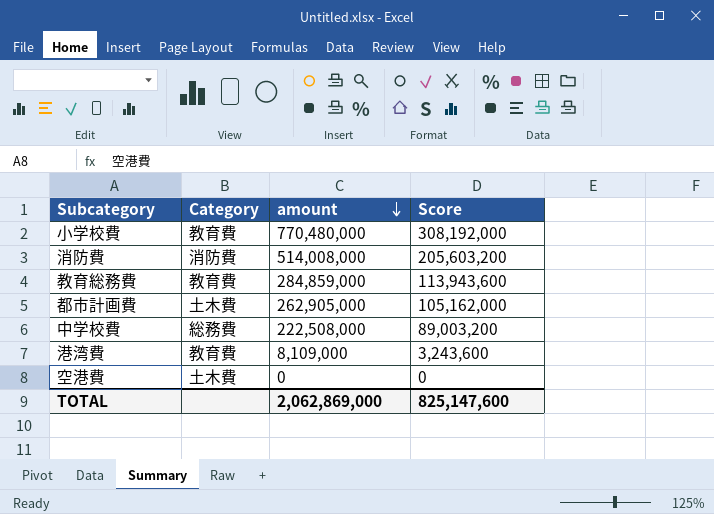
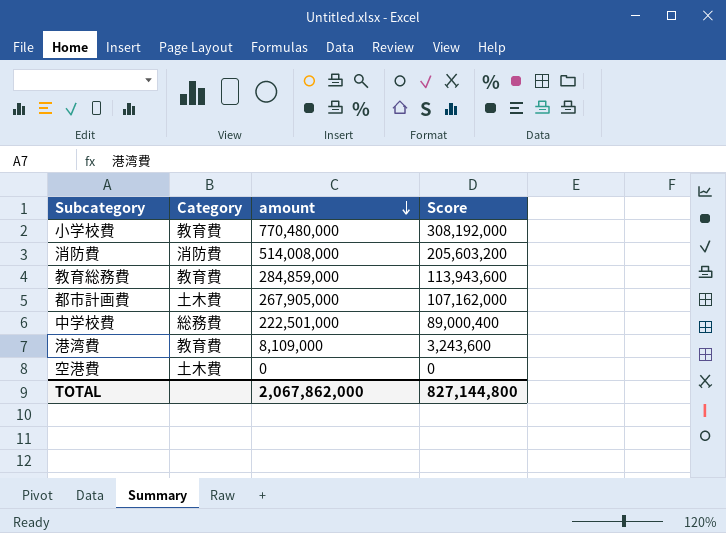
都市計画費 | amount: 262,905,000 -> 267,905,000
都市計画費 | Score: 105,162,000 -> 107,162,000
中学校費 | amount: 222,508,000 -> 222,501,000
中学校費 | Score: 89,003,200 -> 89,000,400
TOTAL | amount: 2,062,869,000 -> 2,067,862,000
TOTAL | Score: 825,147,600 -> 827,144,800

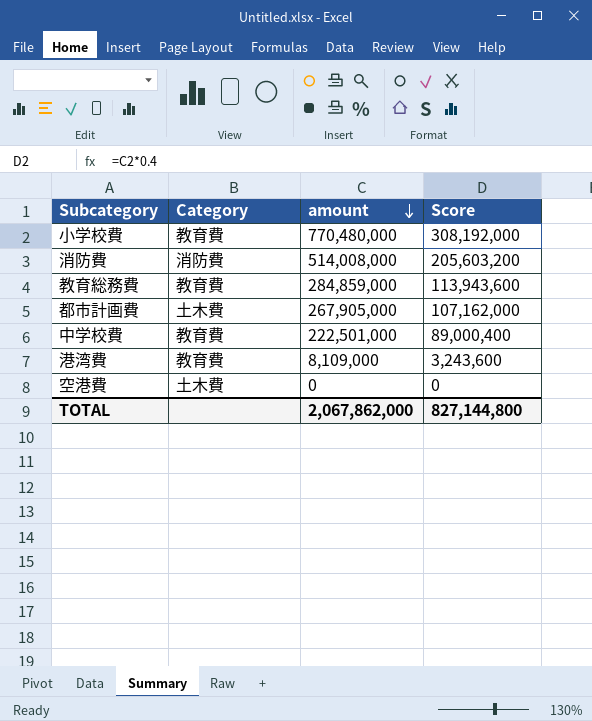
中学校費 | Category: 総務費 -> 教育費

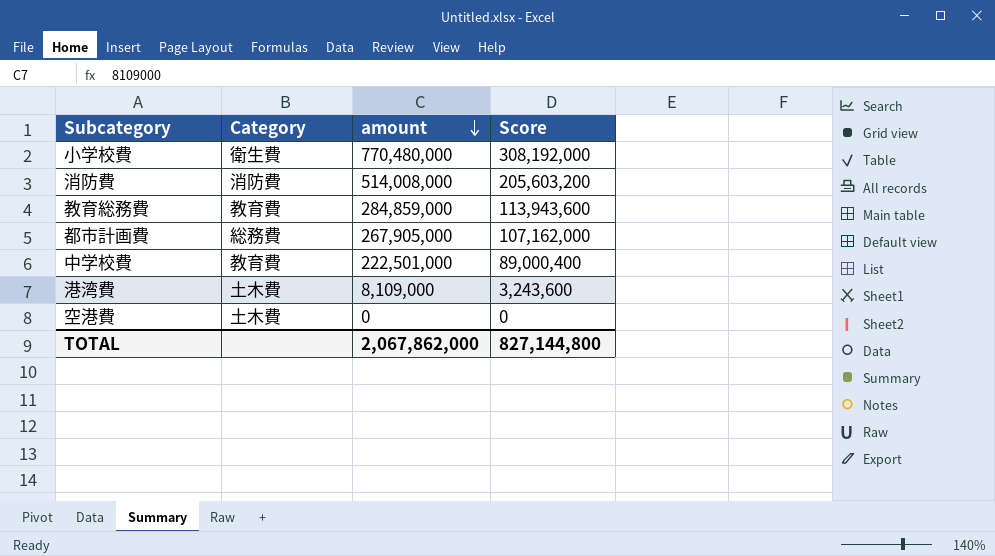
小学校費 | Category: 教育費 -> 衛生費
都市計画費 | Category: 土木費 -> 総務費
港湾費 | Category: 教育費 -> 土木費

